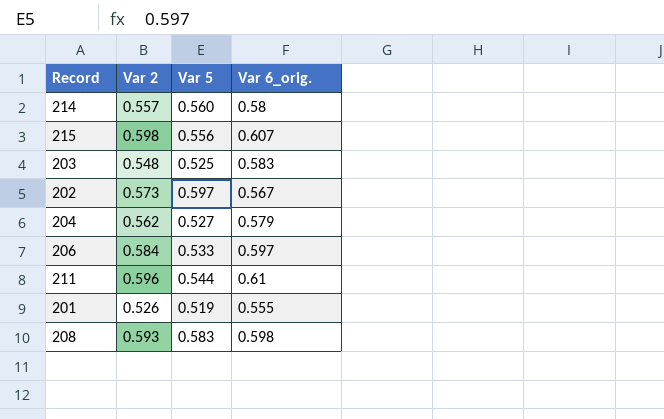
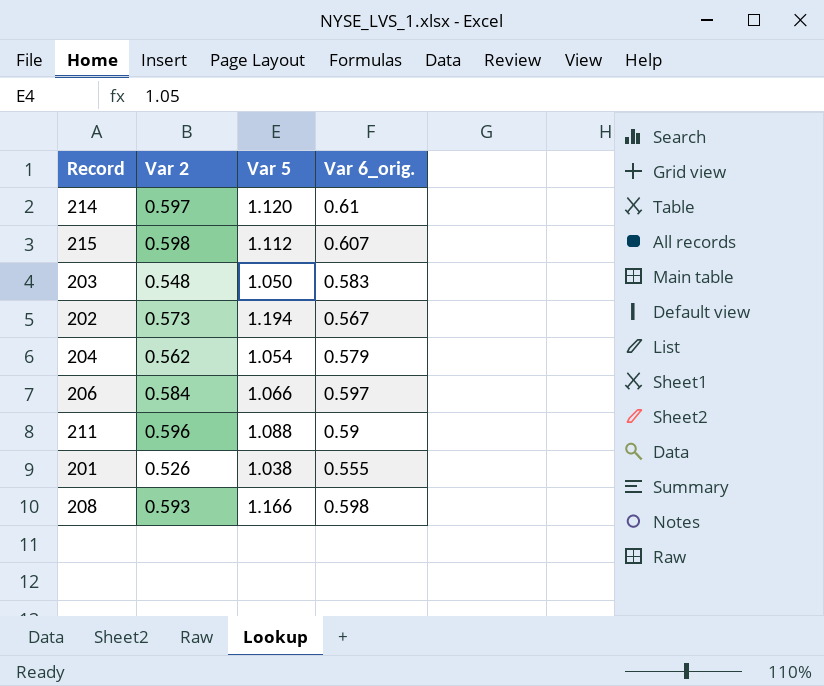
214 | Var 2: 0.557 -> 0.597
214 | Var 5: 0.560 -> 1.120
214 | Var 6_orig.: 0.58 -> 0.61
215 | Var 5: 0.556 -> 1.112
203 | Var 5: 0.525 -> 1.050
202 | Var 5: 0.597 -> 1.194
204 | Var 5: 0.527 -> 1.054
206 | Var 5: 0.533 -> 1.066
211 | Var 5: 0.544 -> 1.088
211 | Var 6_orig.: 0.61 -> 0.59
201 | Var 5: 0.519 -> 1.038
208 | Var 5: 0.583 -> 1.166

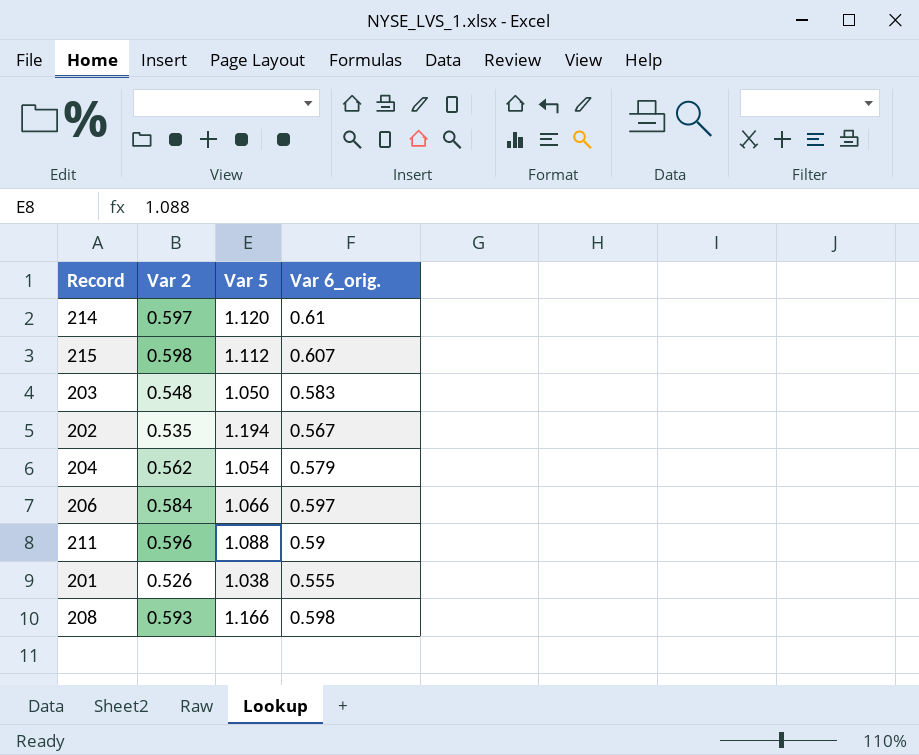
202 | Var 2: 0.573 -> 0.535

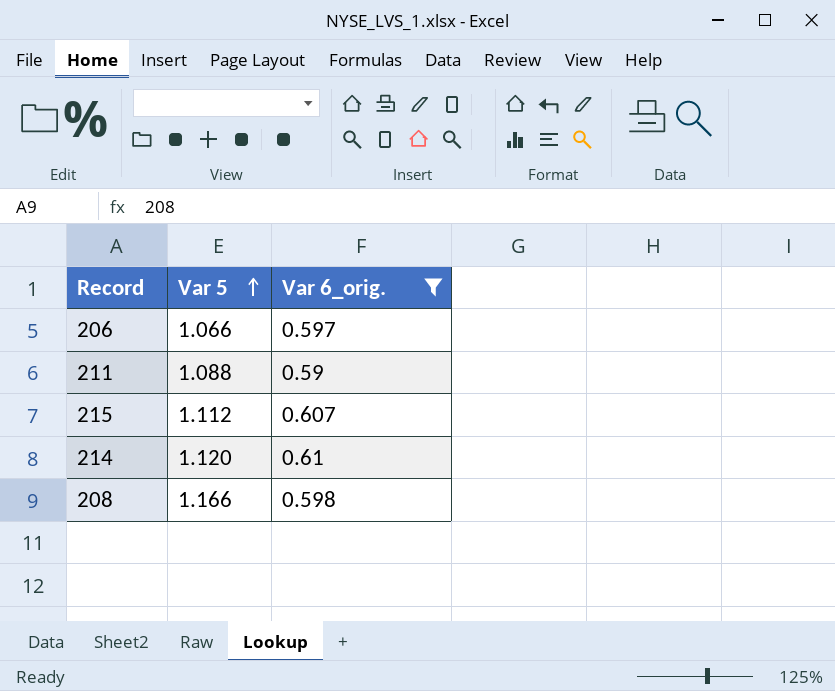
filter: none -> Var 6_orig. >= 0.59
row order: none -> Var 5 ascending
column Var 2 | position: 2 -> none

